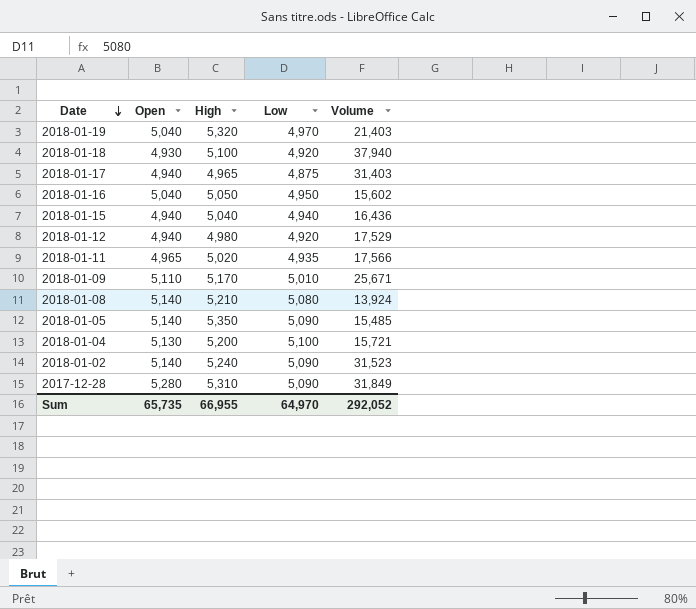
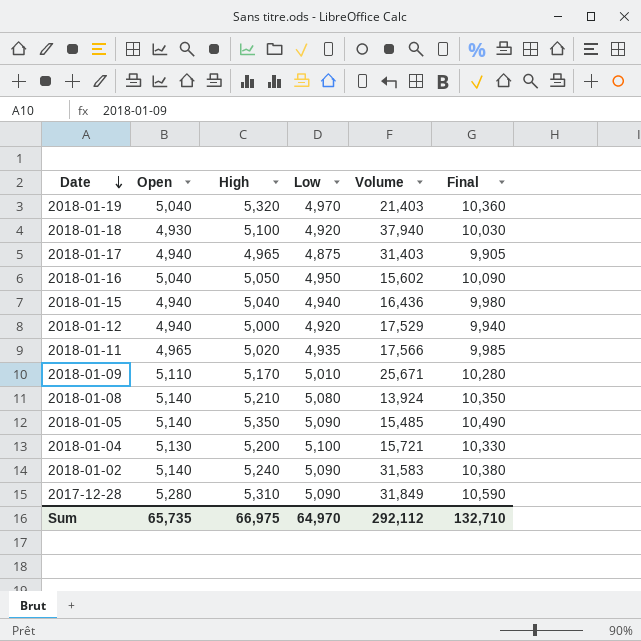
column Final | formula: none -> [Open] + [High]
2018-01-12 | High: 4,980 -> 5,000
2018-01-02 | Volume: 31,523 -> 31,583
Sum | High: 66,955 -> 66,975
Sum | Volume: 292,052 -> 292,112

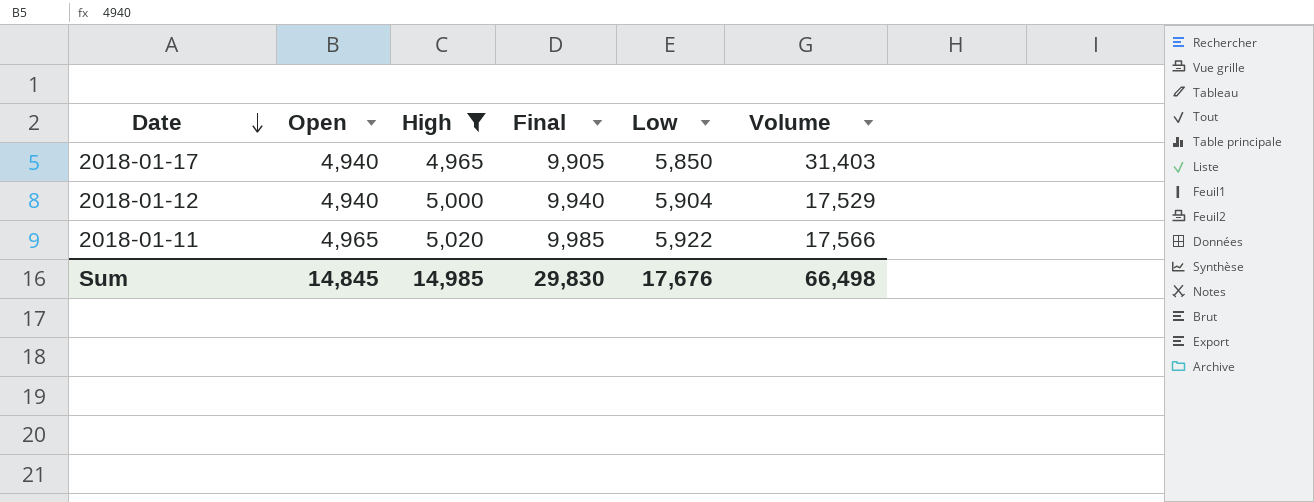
filter: none -> High <= 5,020
column Final | position: 6 -> 4
2018-01-17 | Low: 4,875 -> 5,850
2018-01-12 | Low: 4,920 -> 5,904
2018-01-11 | Low: 4,935 -> 5,922
Sum | Open: 65,735 -> 14,845
Sum | High: 66,975 -> 14,985
Sum | Final: 132,710 -> 29,830
Sum | Low: 64,970 -> 17,676
Sum | Volume: 292,112 -> 66,498

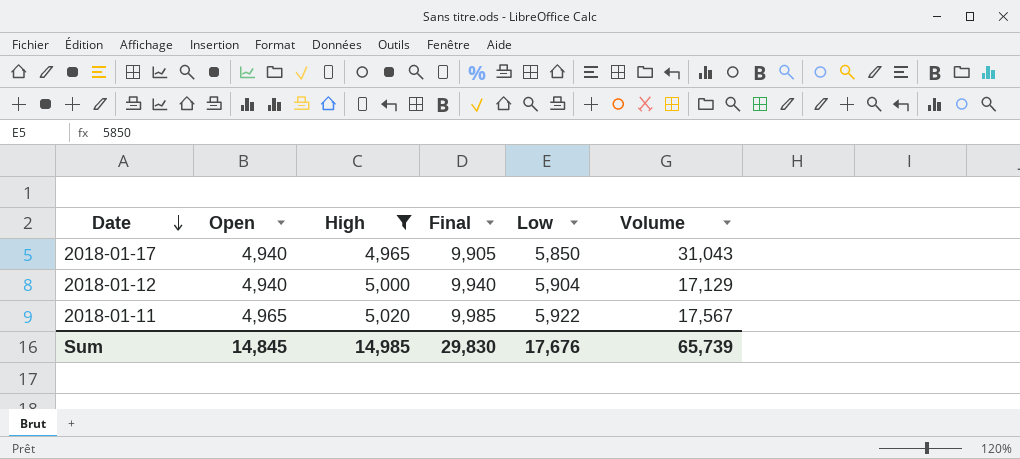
2018-01-17 | Volume: 31,403 -> 31,043
2018-01-12 | Volume: 17,529 -> 17,129
2018-01-11 | Volume: 17,566 -> 17,567
Sum | Volume: 66,498 -> 65,739

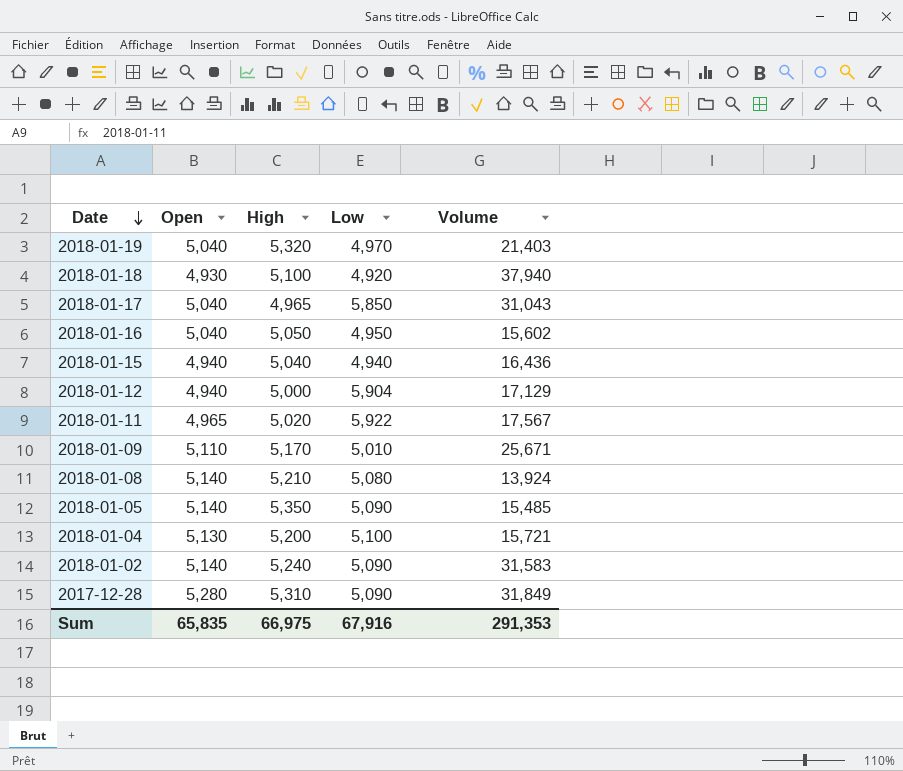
filter: High <= 5,020 -> none
column Final | formula: [Open] + [High] -> none
2018-01-17 | Open: 4,940 -> 5,040
Sum | Open: 14,845 -> 65,835
Sum | High: 14,985 -> 66,975
Sum | Low: 17,676 -> 67,916
Sum | Volume: 65,739 -> 291,353

